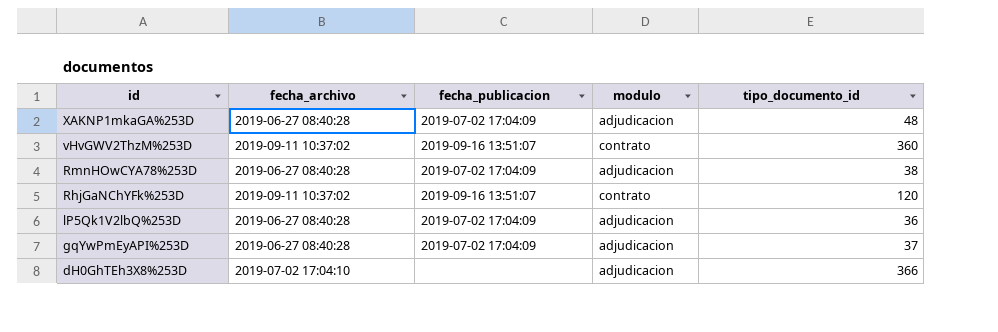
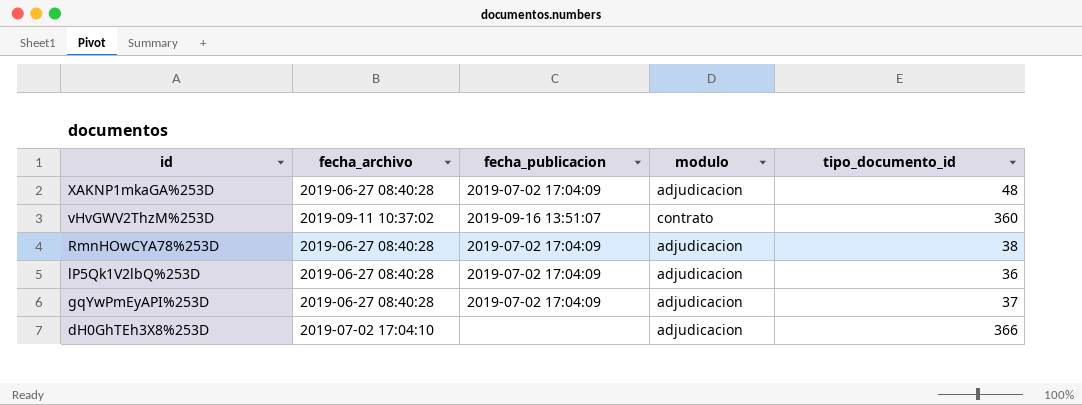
row RhjGaNChYFk%253D: 2019-09-11 10:37:02 | 2019-09-16 13:51:07 | contrato | 120 -> none

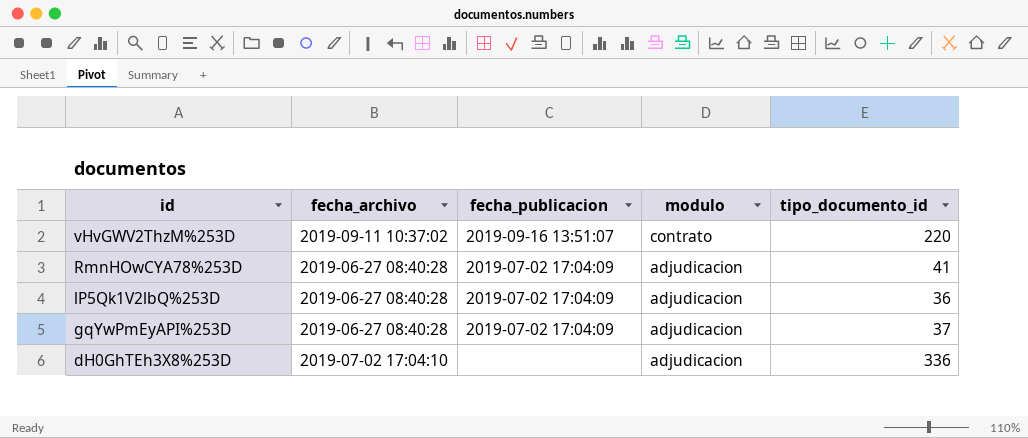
row XAKNP1mkaGA%253D: 2019-06-27 08:40:28 | 2019-07-02 17:04:09 | adjudicacion | 48 -> none
vHvGWV2ThzM%253D | tipo_documento_id: 360 -> 220
RmnHOwCYA78%253D | tipo_documento_id: 38 -> 41
dH0GhTEh3X8%253D | tipo_documento_id: 366 -> 336

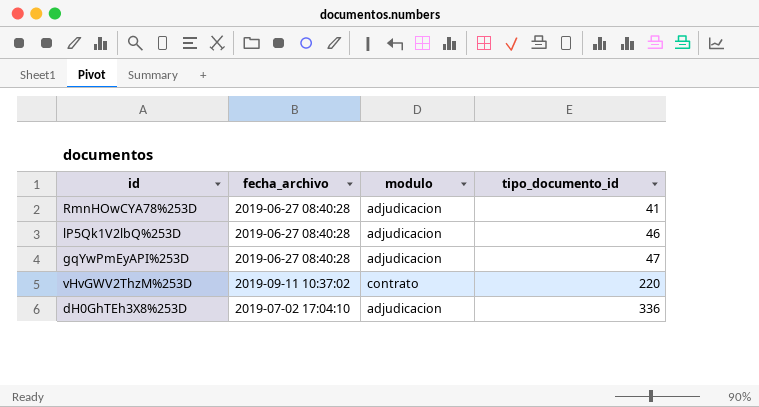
row order: id descending -> tipo_documento_id ascending
column fecha_publicacion | position: 3 -> none
lP5Qk1V2lbQ%253D | tipo_documento_id: 36 -> 46
gqYwPmEyAPI%253D | tipo_documento_id: 37 -> 47

